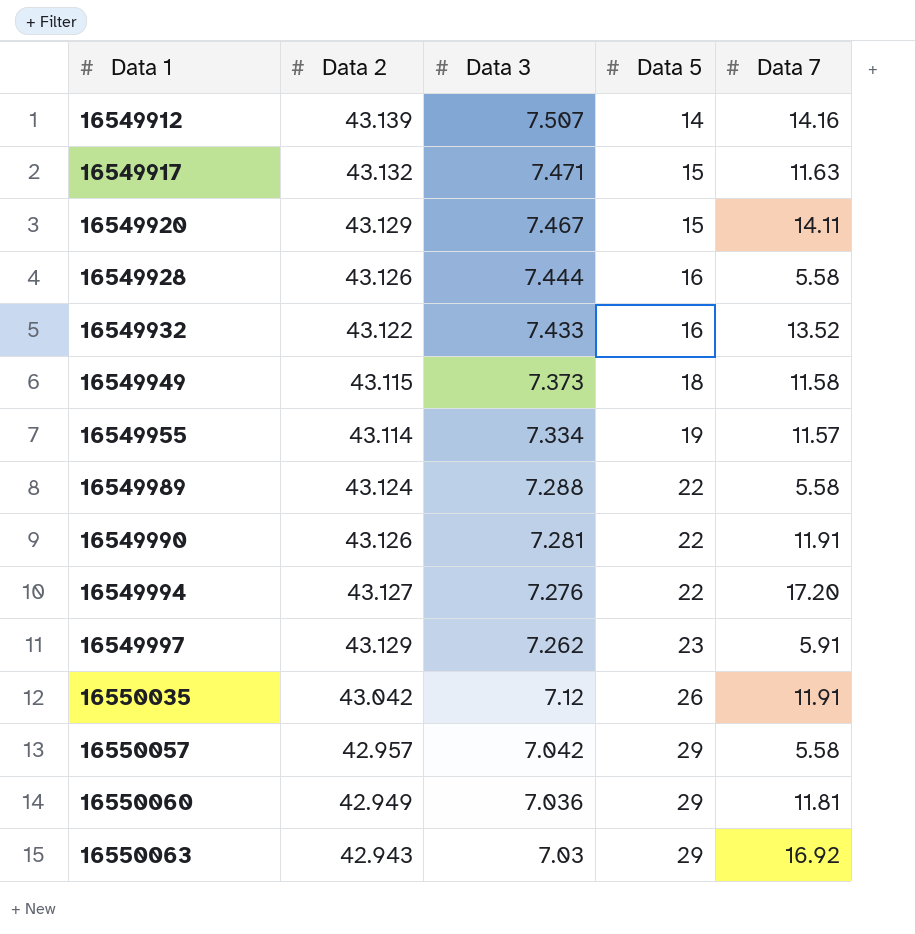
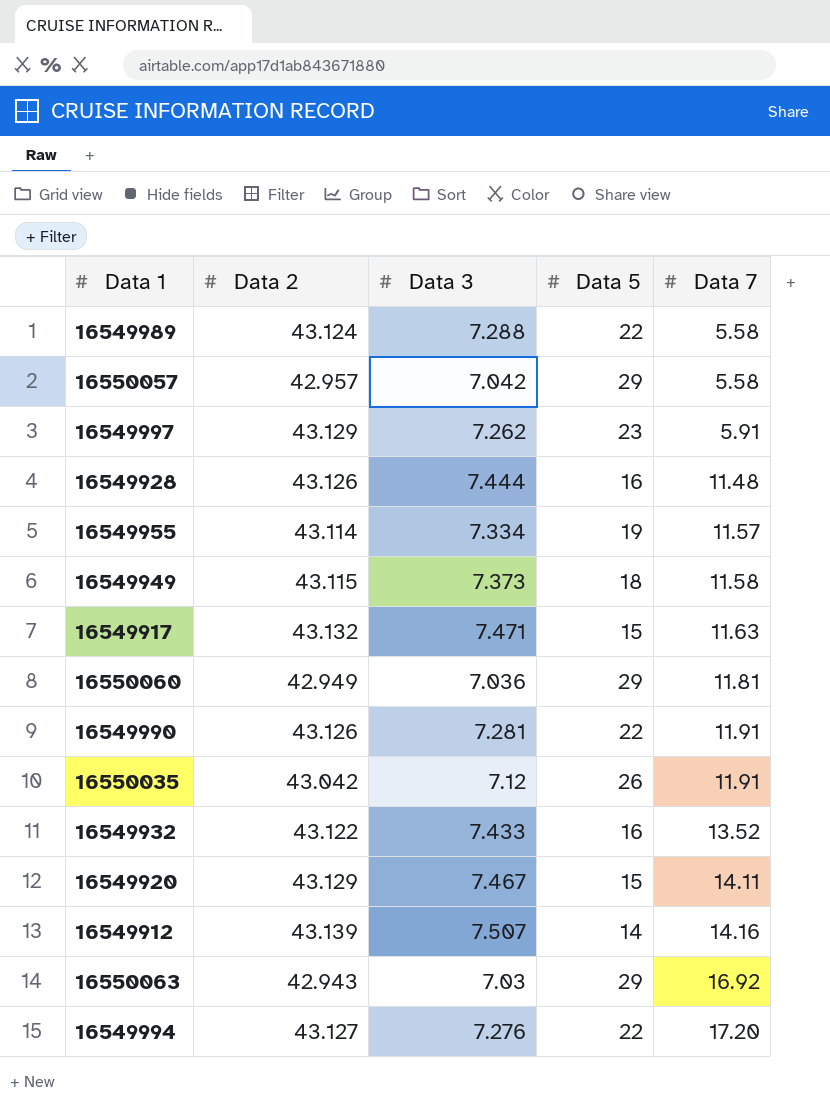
row order: Data 1 ascending -> Data 7 ascending
16549928 | Data 7: 5.58 -> 11.48

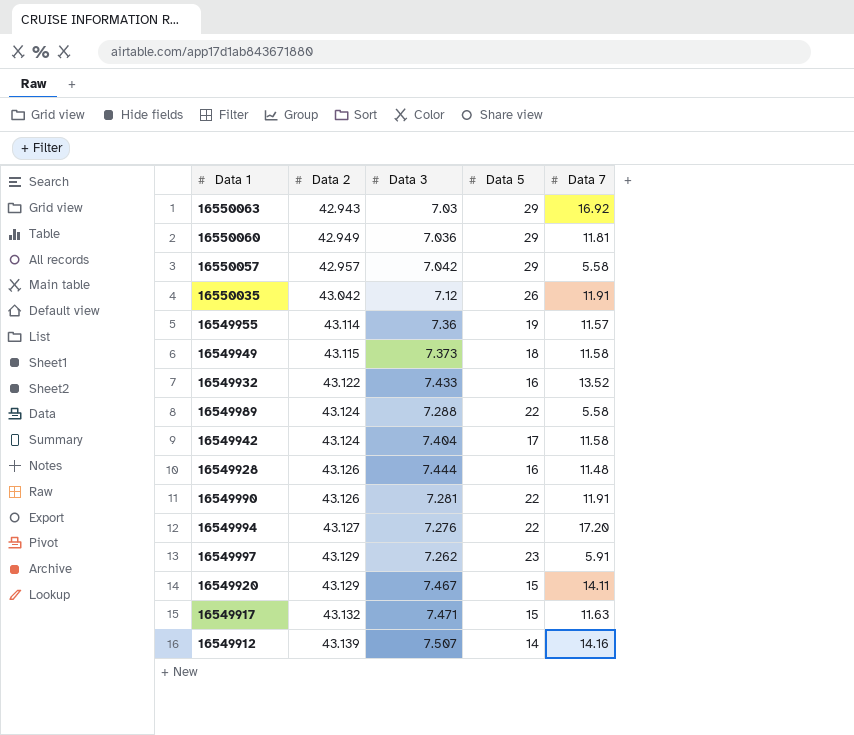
row order: Data 7 ascending -> Data 2 ascending
16549955 | Data 3: 7.334 -> 7.36
row 16549942: none -> 43.124 | 7.404 | 17 | 11.58

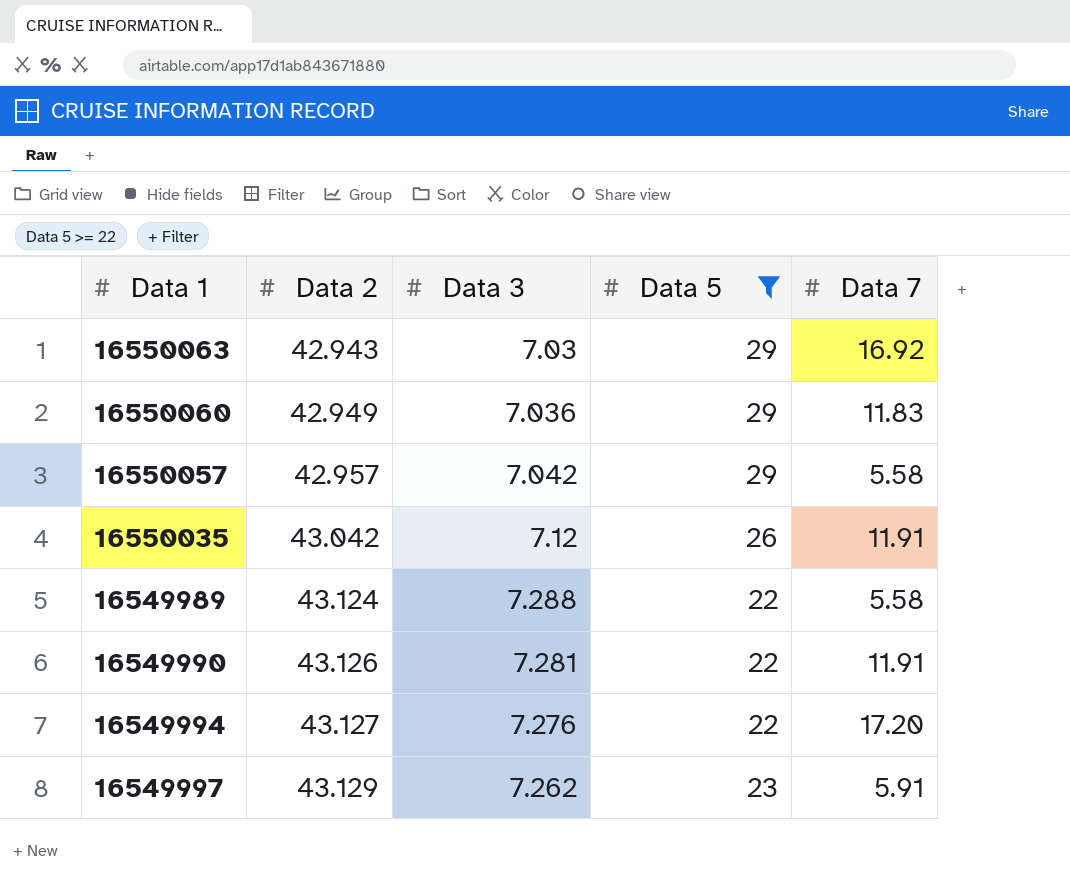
filter: none -> Data 5 >= 22
16550060 | Data 7: 11.81 -> 11.83

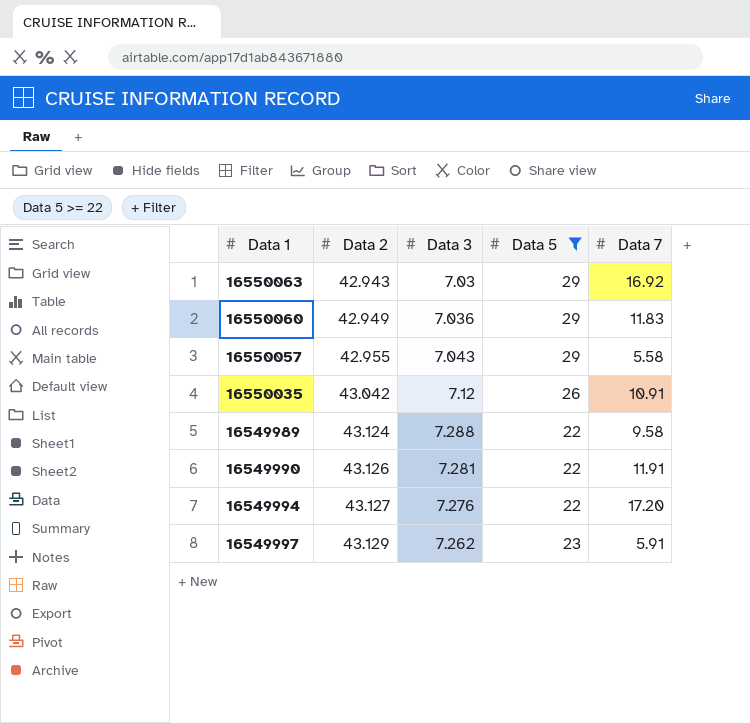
16550057 | Data 2: 42.957 -> 42.955
16550057 | Data 3: 7.042 -> 7.043
16550035 | Data 7: 11.91 -> 10.91
16549989 | Data 7: 5.58 -> 9.58

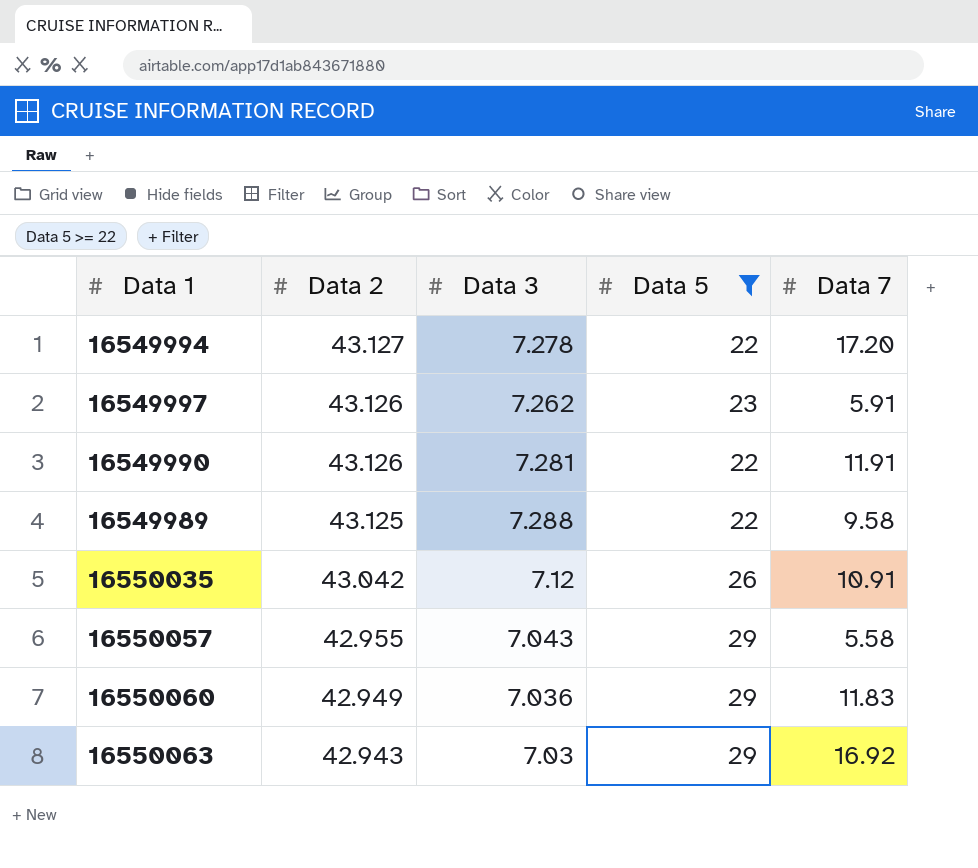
row order: Data 2 ascending -> Data 2 descending
16549994 | Data 3: 7.276 -> 7.278
16549997 | Data 2: 43.129 -> 43.126
16549989 | Data 2: 43.124 -> 43.125

